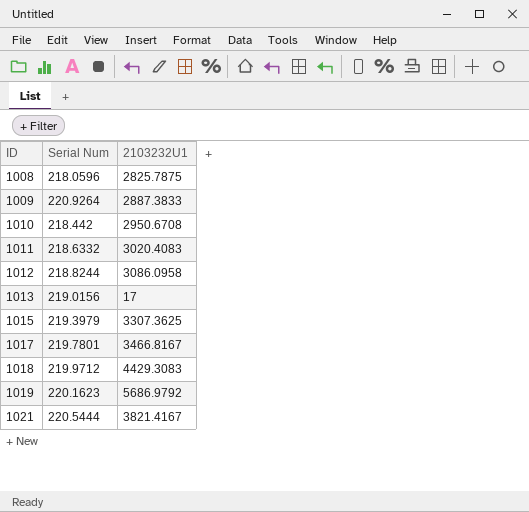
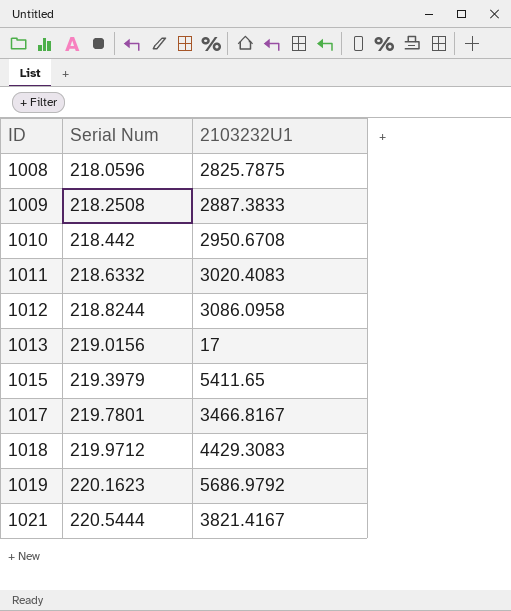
1009 | Serial Num: 220.9264 -> 218.2508
1015 | 2103232U1: 3307.3625 -> 5411.65

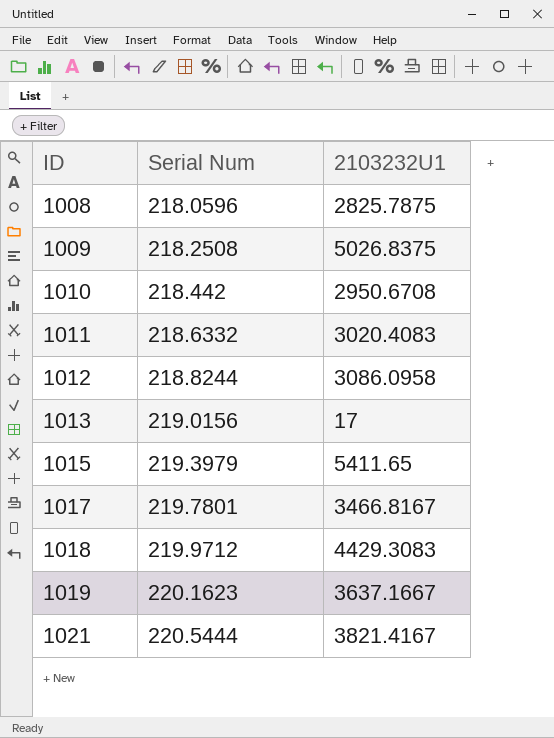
1009 | 2103232U1: 2887.3833 -> 5026.8375
1019 | 2103232U1: 5686.9792 -> 3637.1667

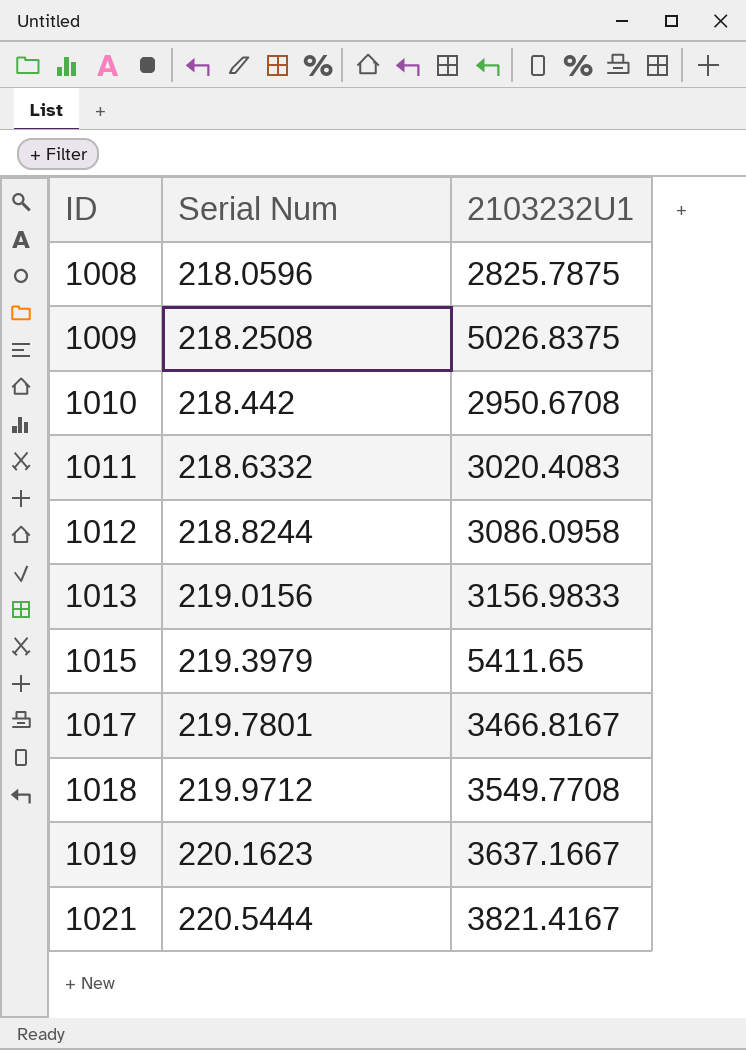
1013 | 2103232U1: 17 -> 3156.9833
1018 | 2103232U1: 4429.3083 -> 3549.7708

